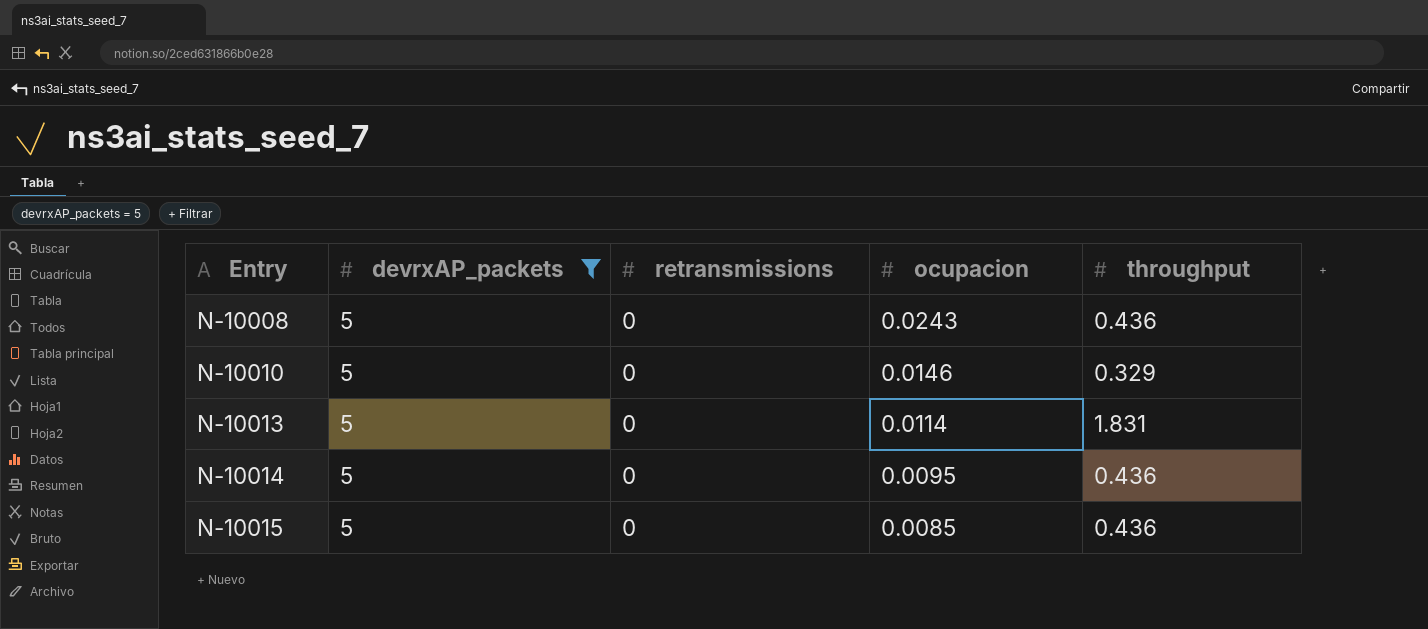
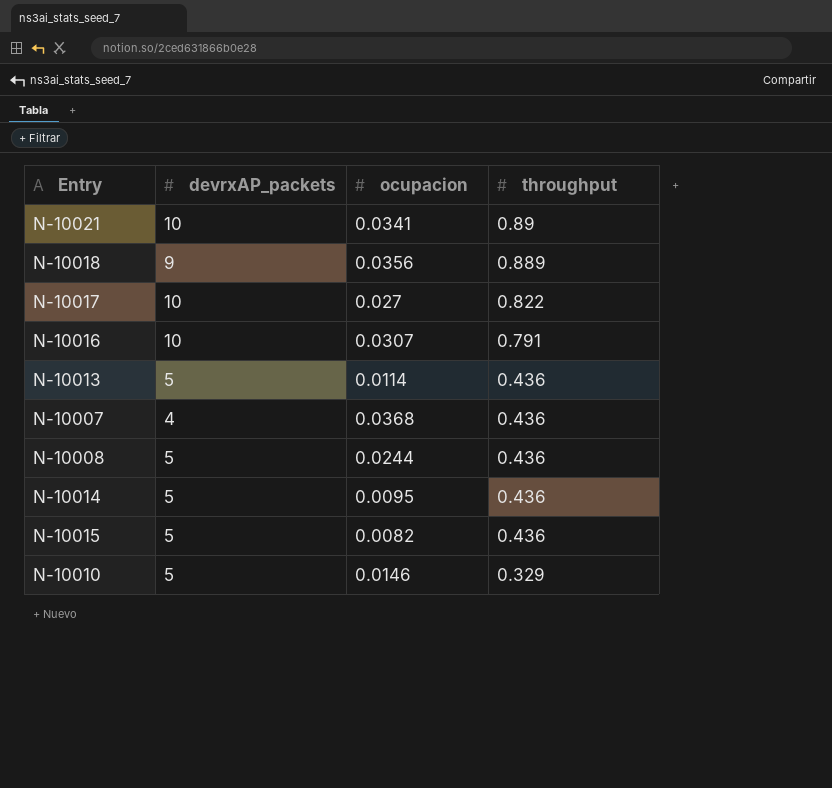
filter: devrxAP_packets = 5 -> none
row order: Entry ascending -> throughput descending
column retransmissions | position: 3 -> none
N-10013 | throughput: 1.831 -> 0.436
N-10008 | ocupacion: 0.0243 -> 0.0244
N-10015 | ocupacion: 0.0085 -> 0.0082

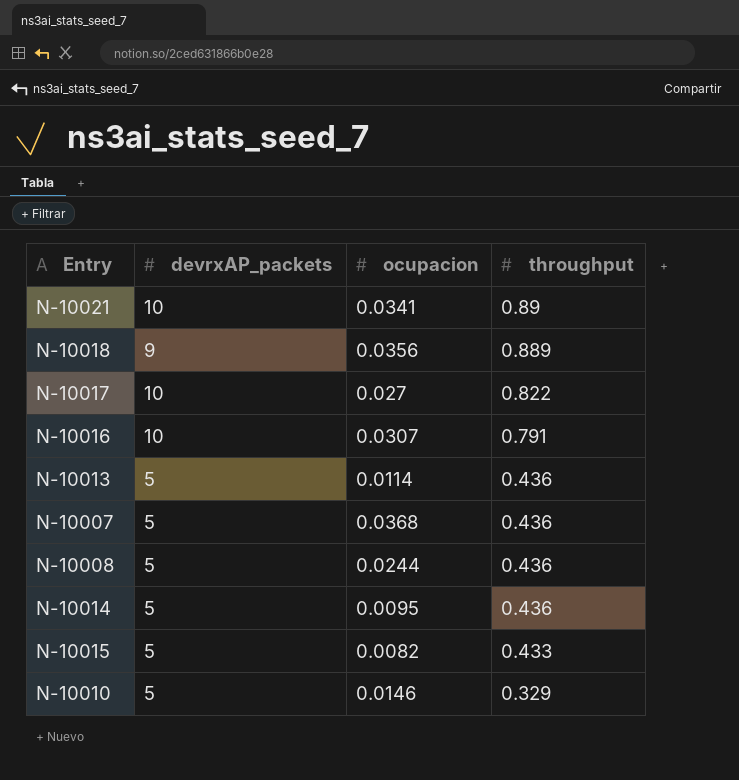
N-10007 | devrxAP_packets: 4 -> 5
N-10015 | throughput: 0.436 -> 0.433

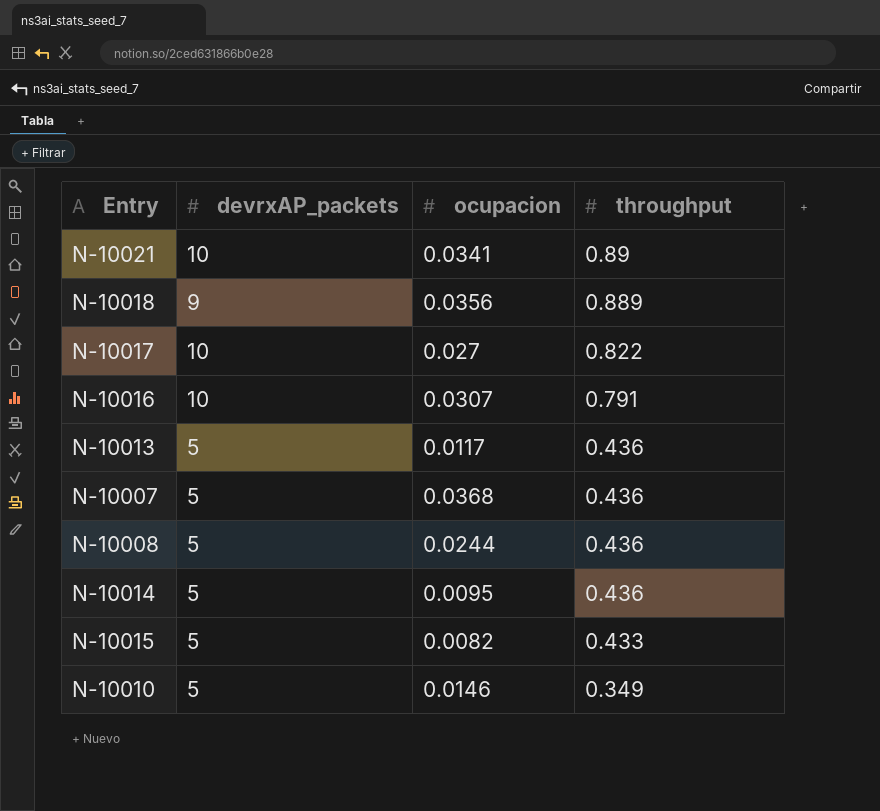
N-10013 | ocupacion: 0.0114 -> 0.0117
N-10010 | throughput: 0.329 -> 0.349

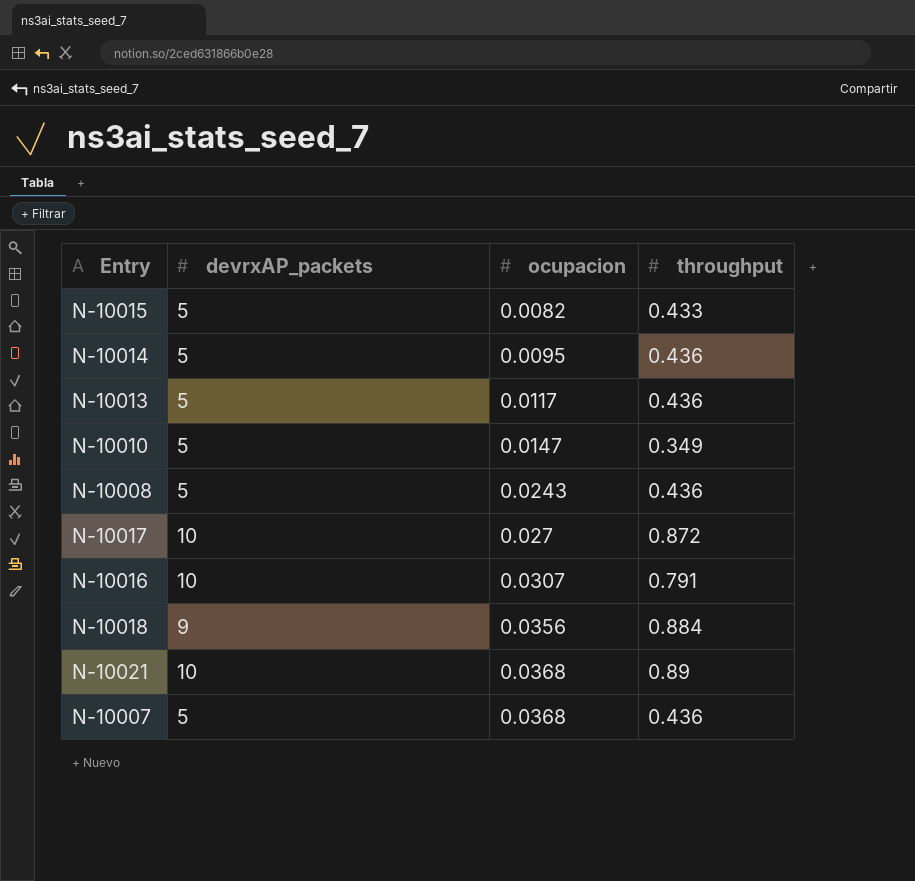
row order: throughput descending -> ocupacion ascending
N-10010 | ocupacion: 0.0146 -> 0.0147
N-10008 | ocupacion: 0.0244 -> 0.0243
N-10017 | throughput: 0.822 -> 0.872
N-10018 | throughput: 0.889 -> 0.884
N-10021 | ocupacion: 0.0341 -> 0.0368

